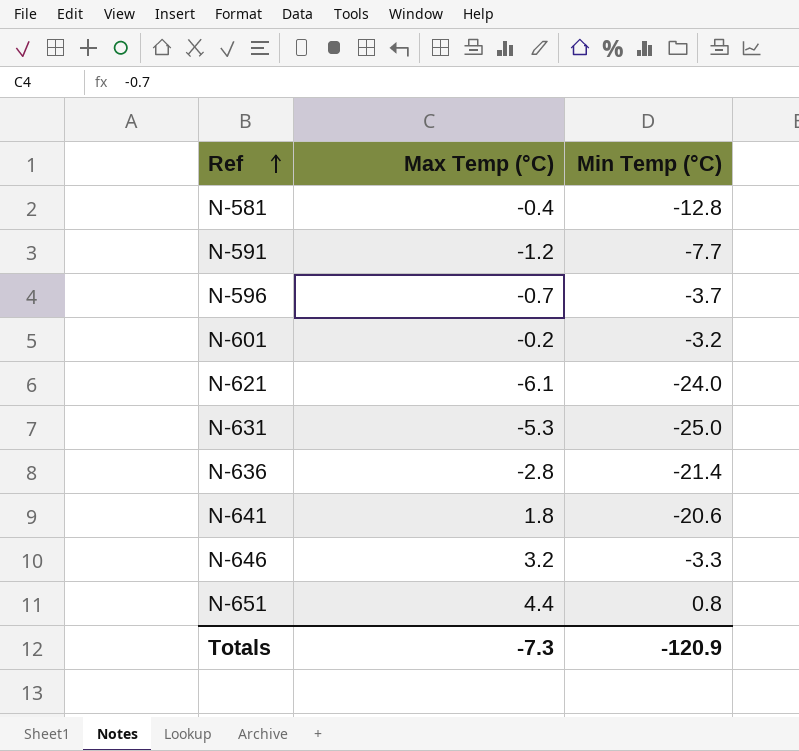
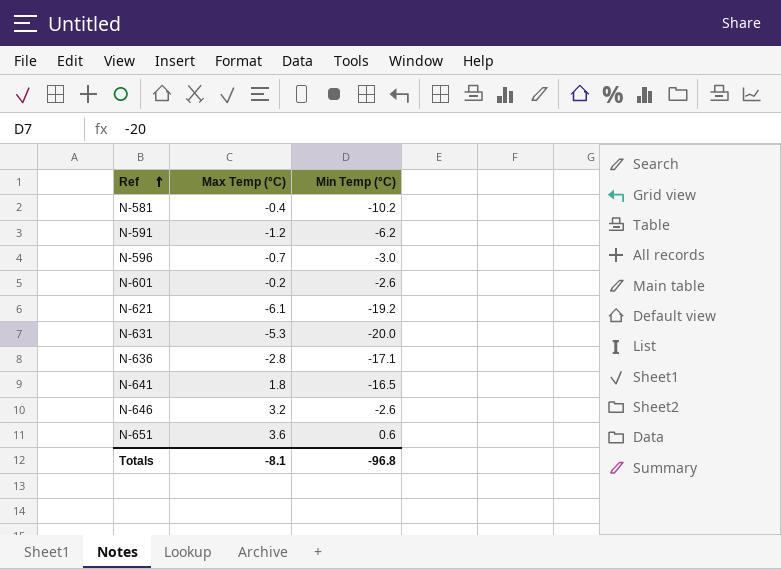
N-581 | Min Temp (°C): -12.8 -> -10.2
N-591 | Min Temp (°C): -7.7 -> -6.2
N-596 | Min Temp (°C): -3.7 -> -3.0
N-601 | Min Temp (°C): -3.2 -> -2.6
N-621 | Min Temp (°C): -24.0 -> -19.2
N-631 | Min Temp (°C): -25.0 -> -20.0
N-636 | Min Temp (°C): -21.4 -> -17.1
N-641 | Min Temp (°C): -20.6 -> -16.5
N-646 | Min Temp (°C): -3.3 -> -2.6
N-651 | Max Temp (°C): 4.4 -> 3.6
N-651 | Min Temp (°C): 0.8 -> 0.6
Totals | Max Temp (°C): -7.3 -> -8.1
Totals | Min Temp (°C): -120.9 -> -96.8

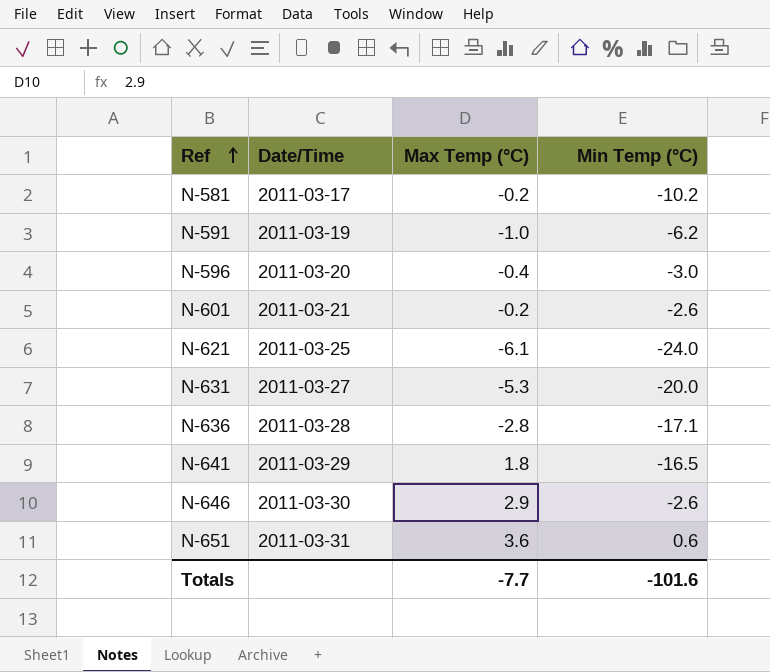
column Date/Time | position: none -> 2
N-581 | Max Temp (°C): -0.4 -> -0.2
N-591 | Max Temp (°C): -1.2 -> -1.0
N-596 | Max Temp (°C): -0.7 -> -0.4
N-621 | Min Temp (°C): -19.2 -> -24.0
N-646 | Max Temp (°C): 3.2 -> 2.9
Totals | Max Temp (°C): -8.1 -> -7.7
Totals | Min Temp (°C): -96.8 -> -101.6

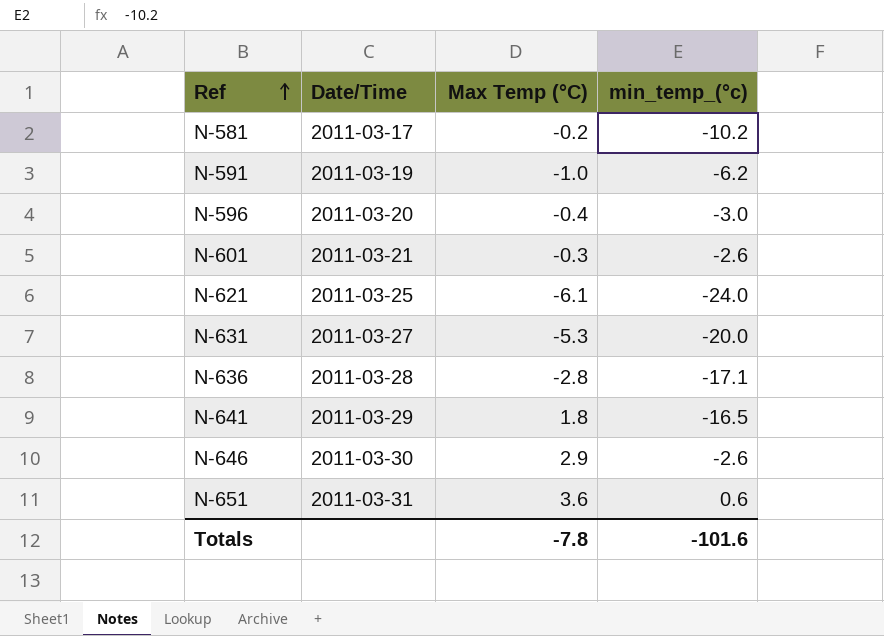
column name: Min Temp (°C) -> min_temp_(°c)
N-601 | Max Temp (°C): -0.2 -> -0.3
Totals | Max Temp (°C): -7.7 -> -7.8

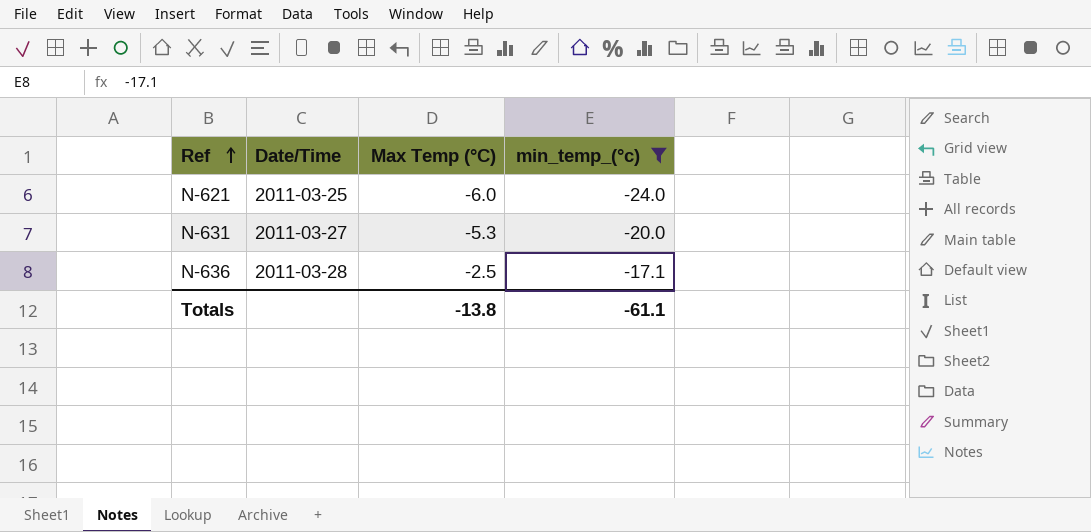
filter: none -> min_temp_(°c) <= -17.1
N-621 | Max Temp (°C): -6.1 -> -6.0
N-636 | Max Temp (°C): -2.8 -> -2.5
Totals | Max Temp (°C): -7.8 -> -13.8
Totals | min_temp_(°c): -101.6 -> -61.1

